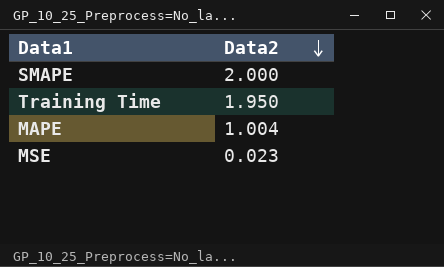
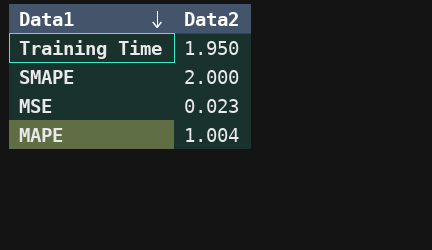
row order: Data2 descending -> Data1 descending

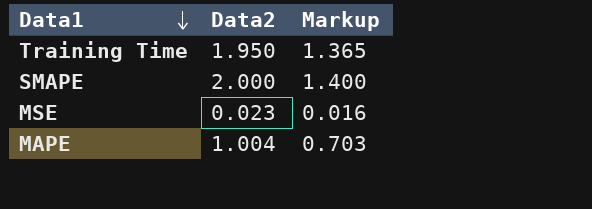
column Markup | formula: none -> [Data2] * 0.7

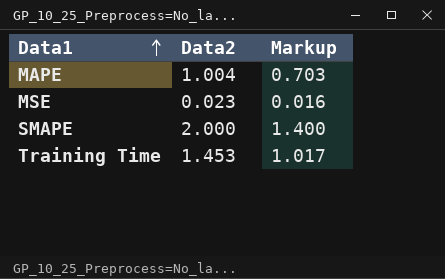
row order: Data1 descending -> Data1 ascending
Training Time | Data2: 1.950 -> 1.453
Training Time | Markup: 1.365 -> 1.017

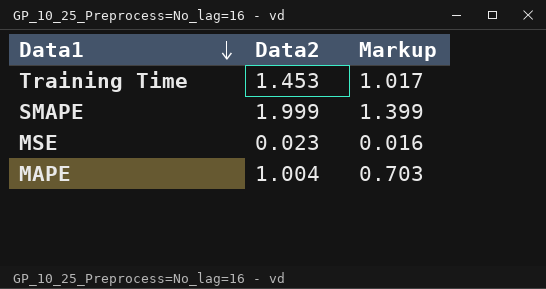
row order: Data1 ascending -> Data1 descending
SMAPE | Data2: 2.000 -> 1.999
SMAPE | Markup: 1.400 -> 1.399

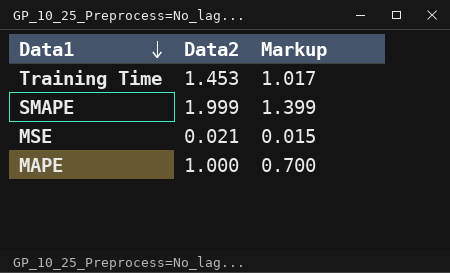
MSE | Data2: 0.023 -> 0.021
MSE | Markup: 0.016 -> 0.015
MAPE | Data2: 1.004 -> 1.000
MAPE | Markup: 0.703 -> 0.700

